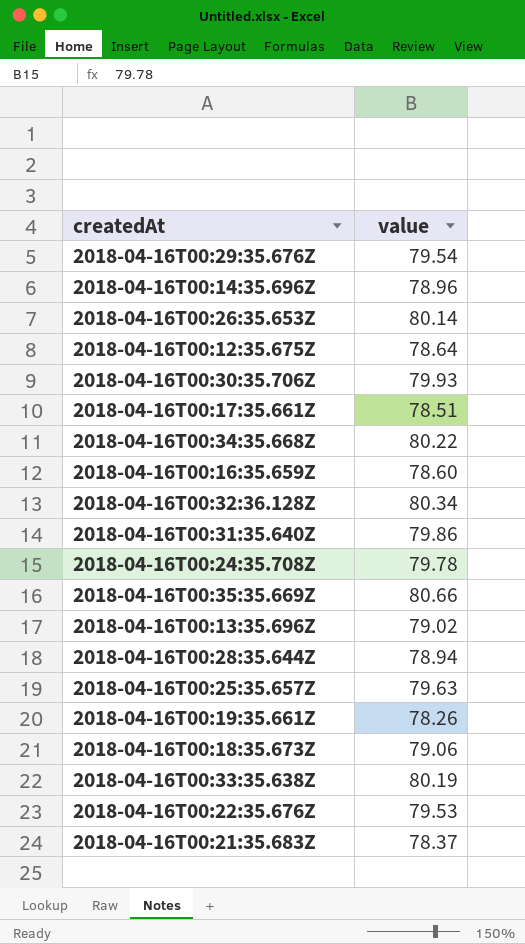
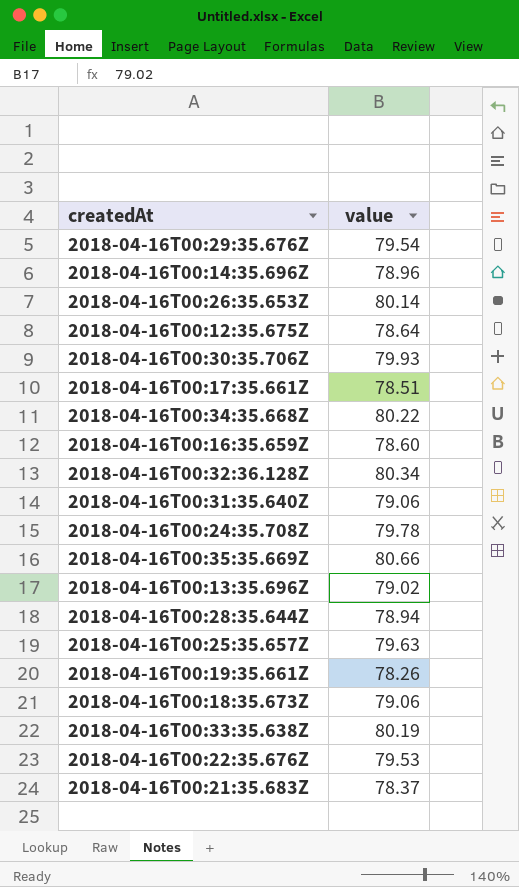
2018-04-16T00:31:35.640Z | value: 79.86 -> 79.06

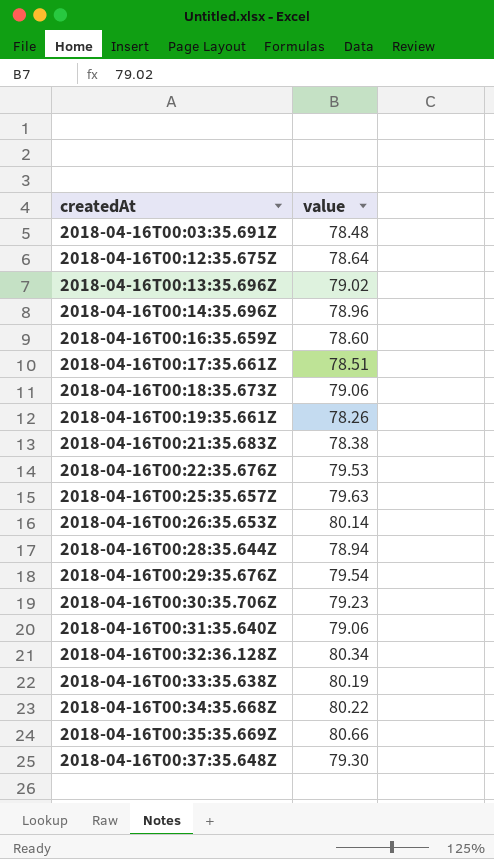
row order: none -> createdAt ascending
row 2018-04-16T00:24:35.708Z: 79.78 -> none
row 2018-04-16T00:03:35.691Z: none -> 78.48
2018-04-16T00:21:35.683Z | value: 78.37 -> 78.38
2018-04-16T00:30:35.706Z | value: 79.93 -> 79.23
row 2018-04-16T00:37:35.648Z: none -> 79.30

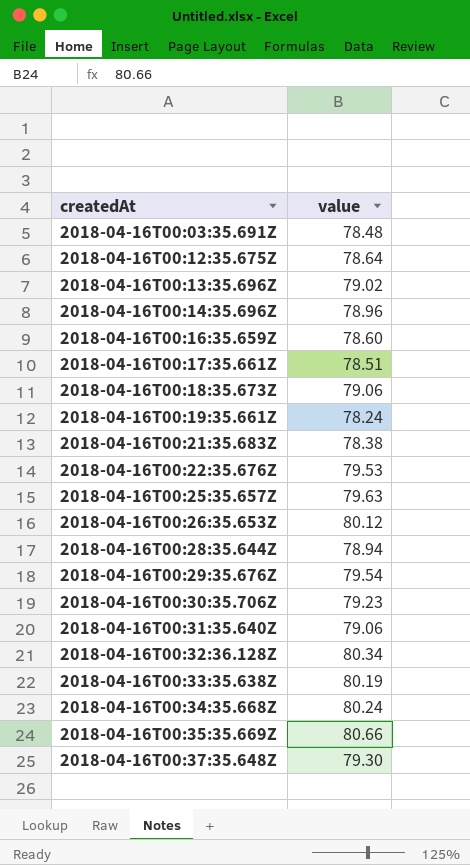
2018-04-16T00:19:35.661Z | value: 78.26 -> 78.24
2018-04-16T00:26:35.653Z | value: 80.14 -> 80.12
2018-04-16T00:34:35.668Z | value: 80.22 -> 80.24

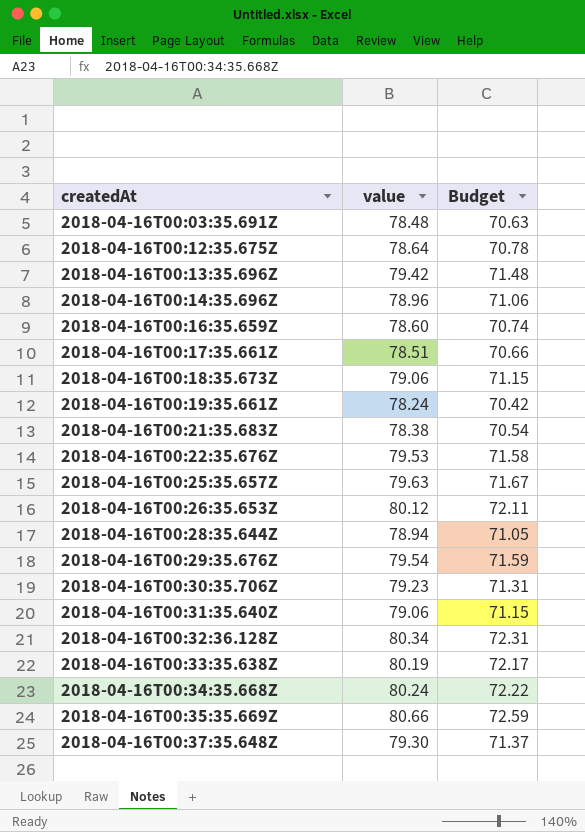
column Budget | formula: none -> [value] * 0.9
2018-04-16T00:13:35.696Z | value: 79.02 -> 79.42

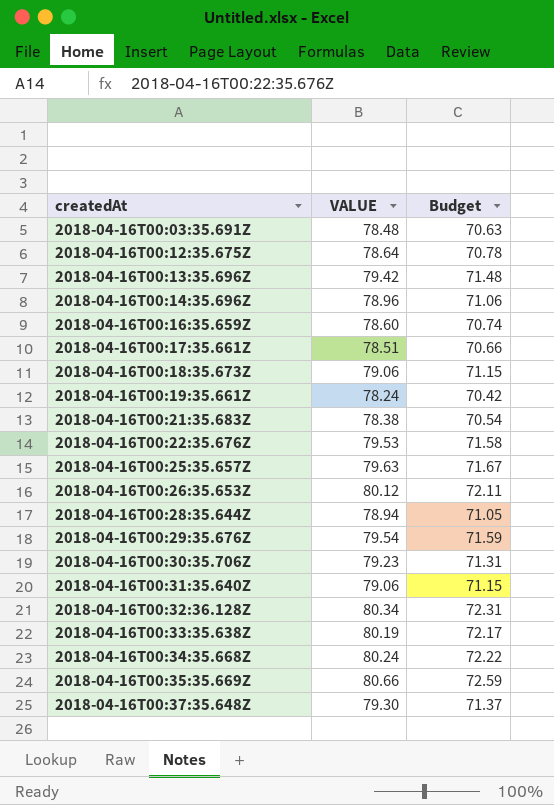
column name: value -> VALUE

